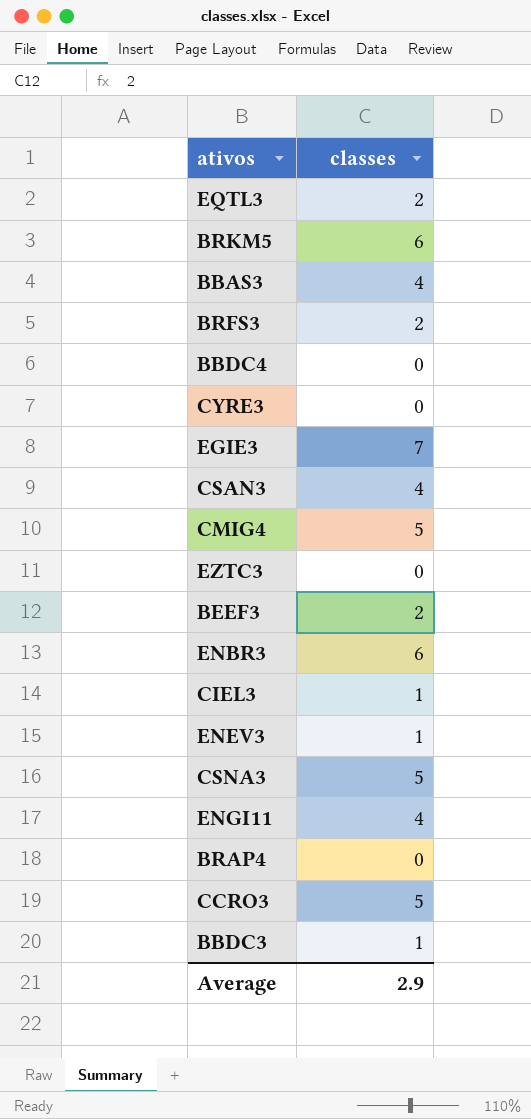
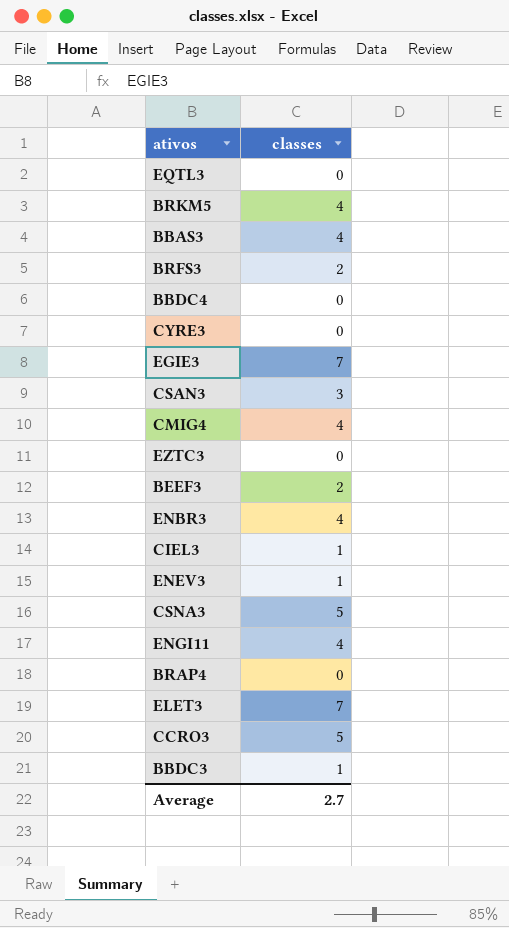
EQTL3 | classes: 2 -> 0
BRKM5 | classes: 6 -> 4
CSAN3 | classes: 4 -> 3
CMIG4 | classes: 5 -> 4
ENBR3 | classes: 6 -> 4
row ELET3: none -> 7
Average | classes: 2.9 -> 2.7

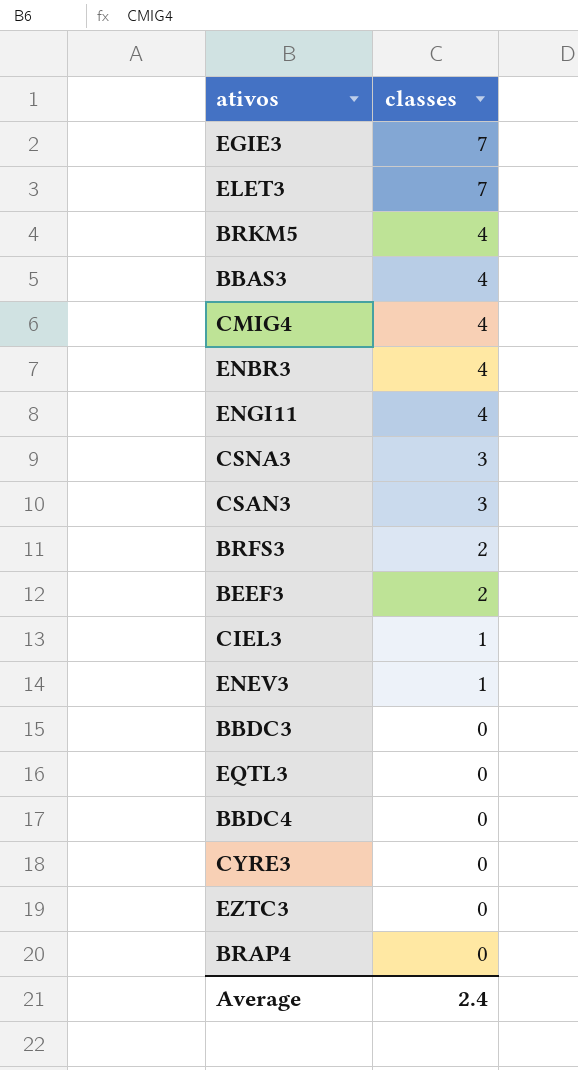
row order: none -> classes descending
row CCRO3: 5 -> none
CSNA3 | classes: 5 -> 3
BBDC3 | classes: 1 -> 0
Average | classes: 2.7 -> 2.4

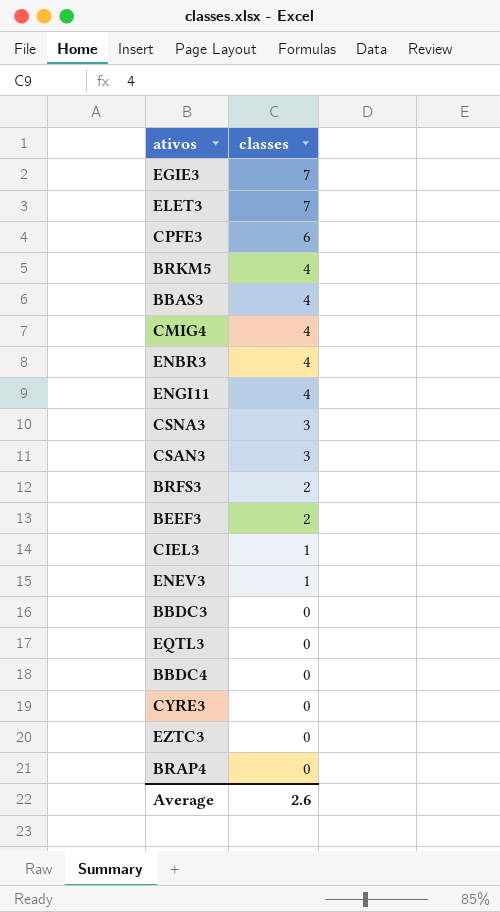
row CPFE3: none -> 6
Average | classes: 2.4 -> 2.6

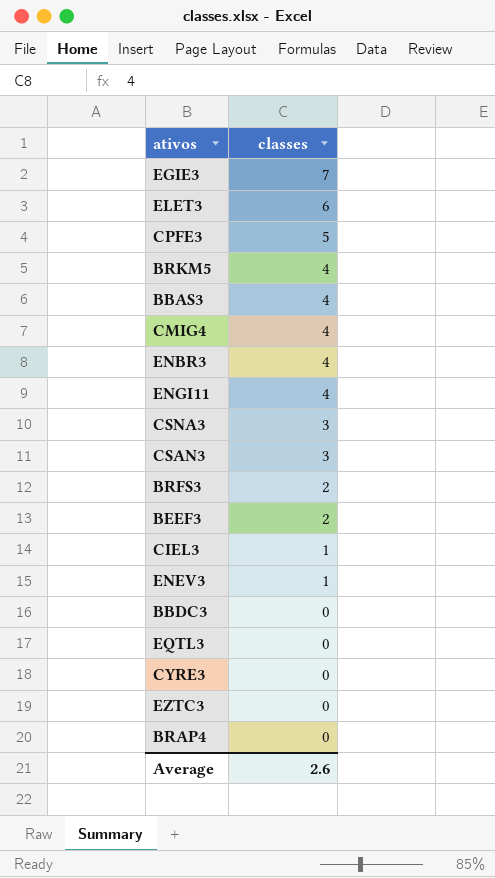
row BBDC4: 0 -> none
ELET3 | classes: 7 -> 6
CPFE3 | classes: 6 -> 5

